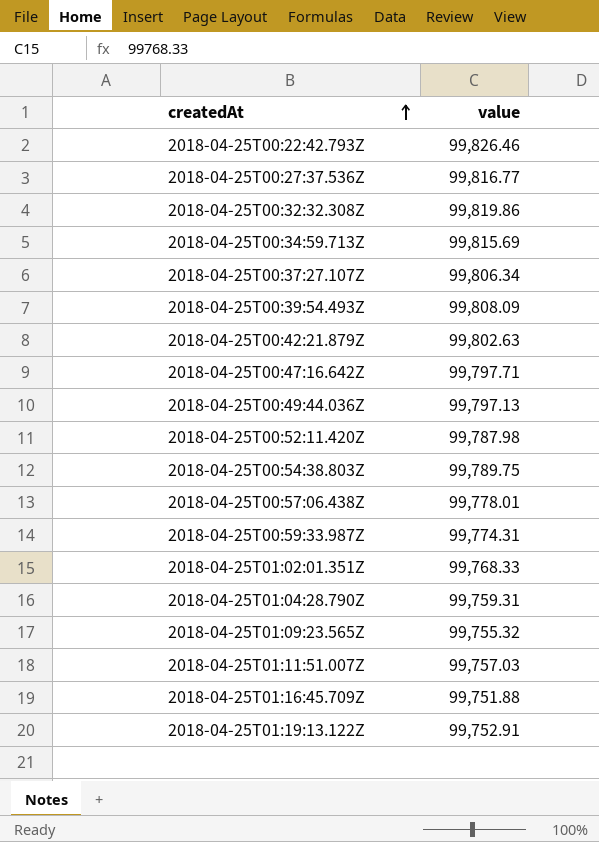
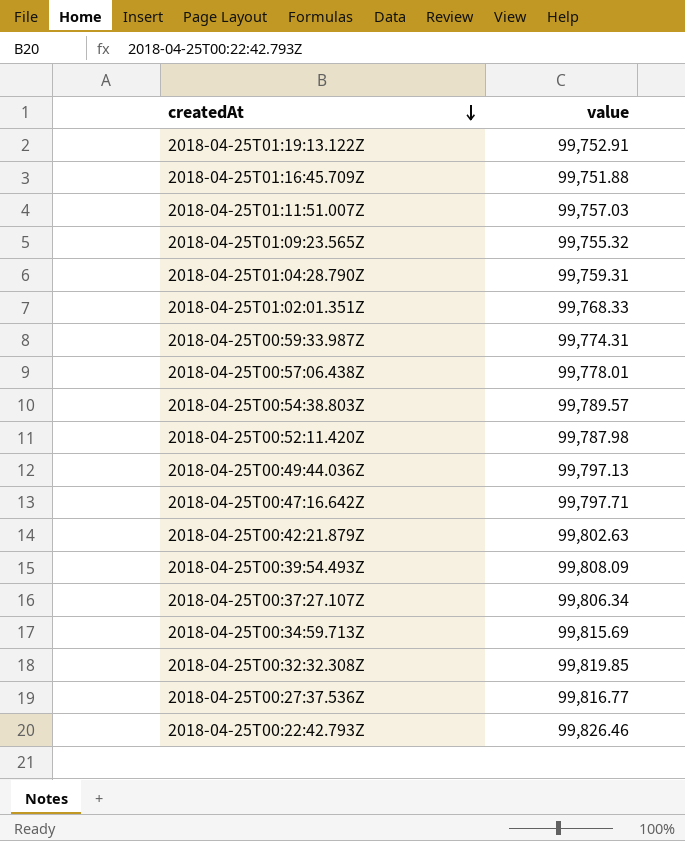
row order: createdAt ascending -> createdAt descending
2018-04-25T00:54:38.803Z | value: 99,789.75 -> 99,789.57
2018-04-25T00:32:32.308Z | value: 99,819.86 -> 99,819.85

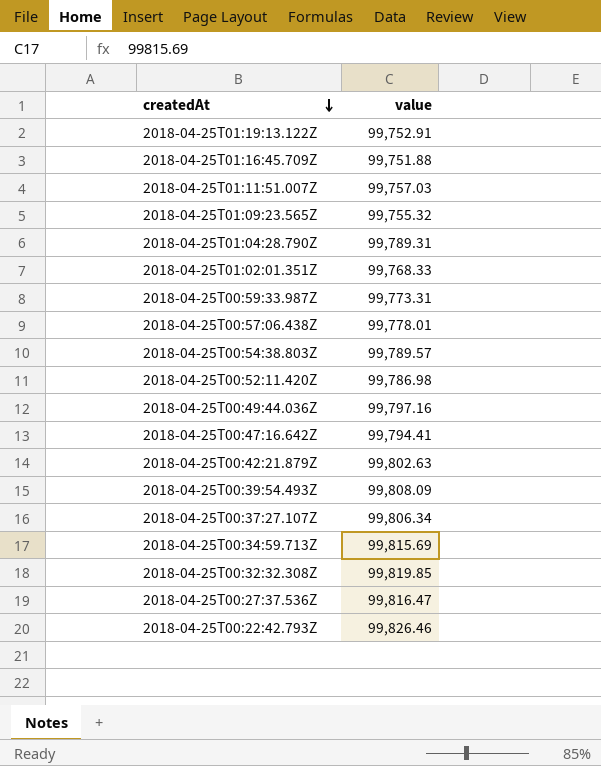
2018-04-25T01:04:28.790Z | value: 99,759.31 -> 99,789.31
2018-04-25T00:59:33.987Z | value: 99,774.31 -> 99,773.31
2018-04-25T00:52:11.420Z | value: 99,787.98 -> 99,786.98
2018-04-25T00:49:44.036Z | value: 99,797.13 -> 99,797.16
2018-04-25T00:47:16.642Z | value: 99,797.71 -> 99,794.41
2018-04-25T00:27:37.536Z | value: 99,816.77 -> 99,816.47

